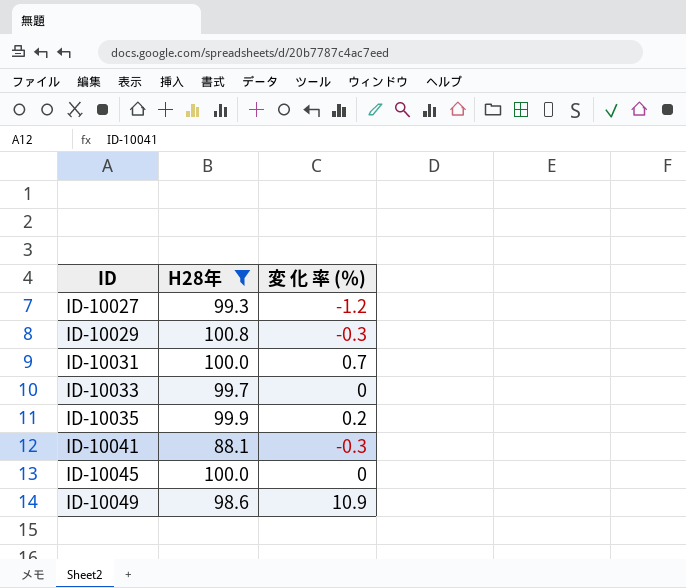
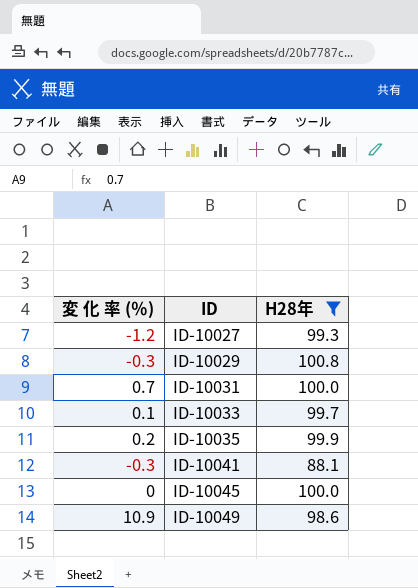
column 変 化 率 (％) | position: 3 -> 1
ID-10033 | 変 化 率 (％): 0 -> 0.1

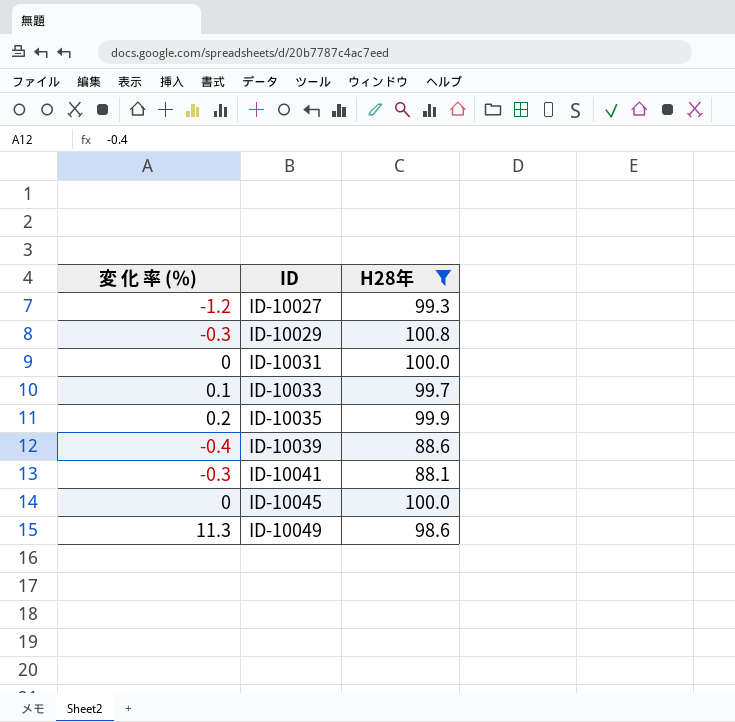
ID-10031 | 変 化 率 (％): 0.7 -> 0
row ID-10039: none -> -0.4 | 88.6
ID-10049 | 変 化 率 (％): 10.9 -> 11.3

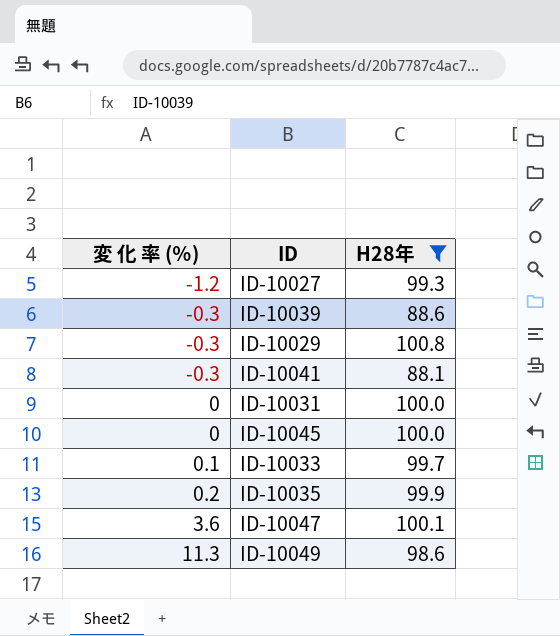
row order: ID ascending -> 変 化 率 (％) ascending
ID-10039 | 変 化 率 (％): -0.4 -> -0.3
row ID-10047: none -> 3.6 | 100.1

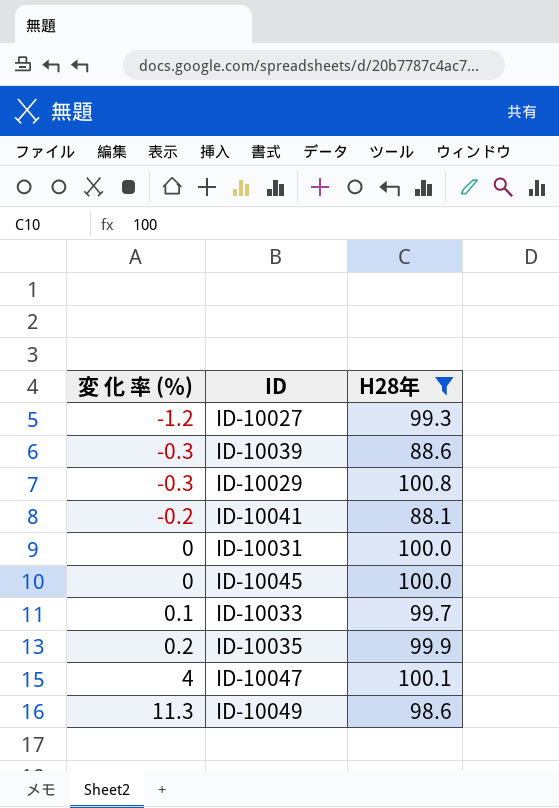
ID-10041 | 変 化 率 (％): -0.3 -> -0.2
ID-10047 | 変 化 率 (％): 3.6 -> 4

